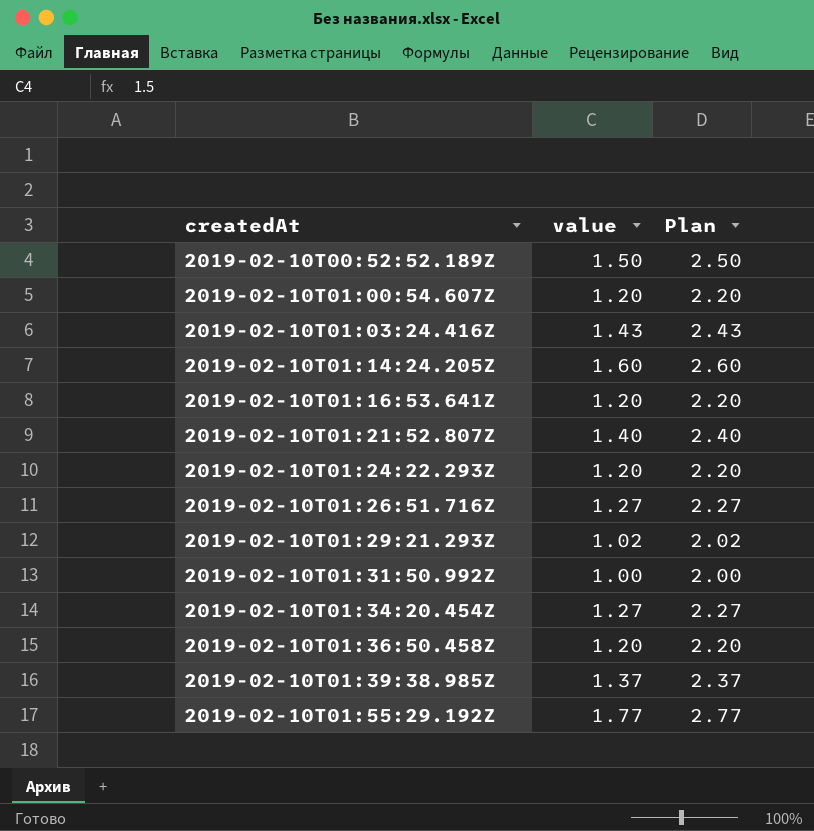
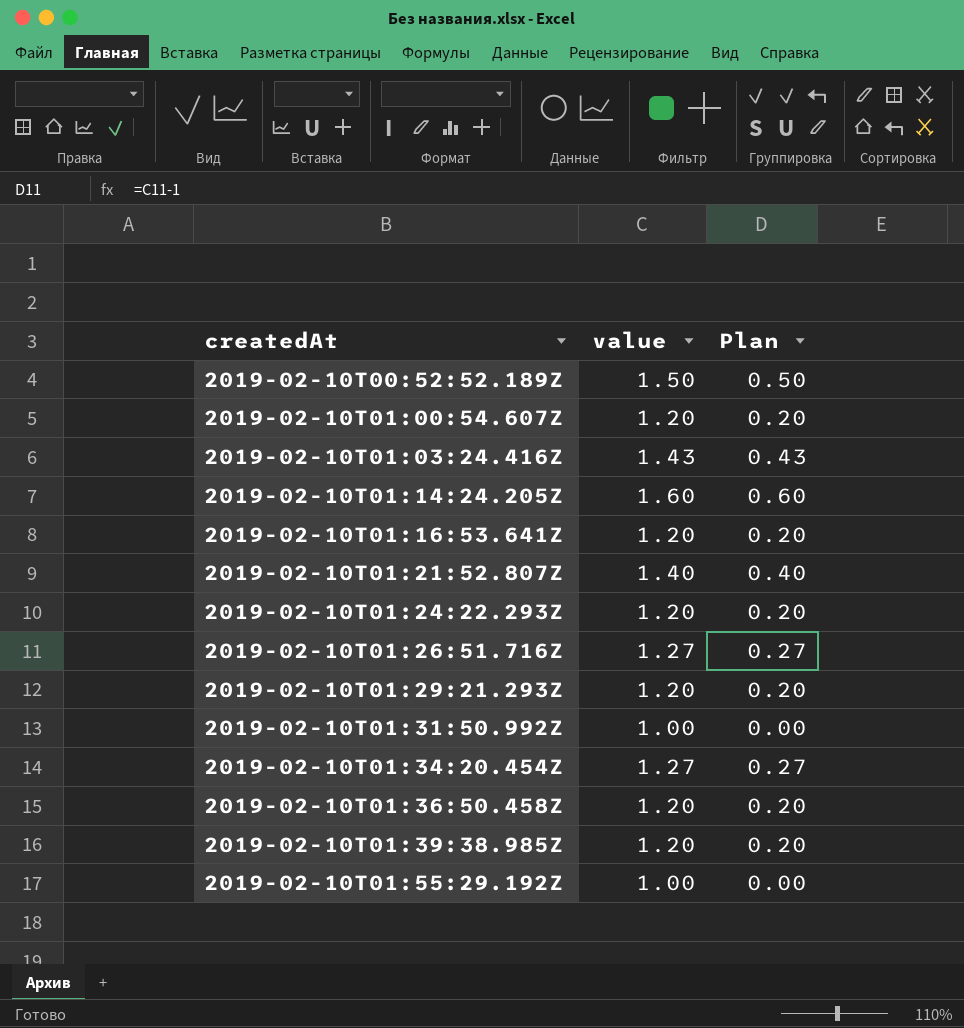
column Plan | formula: [value] + 1 -> [value] - 1
2019-02-10T01:29:21.293Z | value: 1.02 -> 1.20
2019-02-10T01:39:38.985Z | value: 1.37 -> 1.20
2019-02-10T01:55:29.192Z | value: 1.77 -> 1.00

